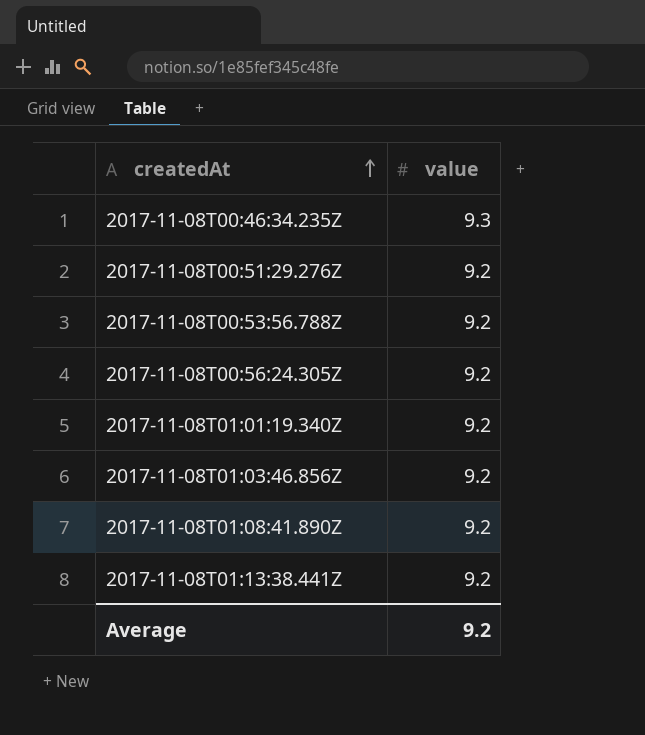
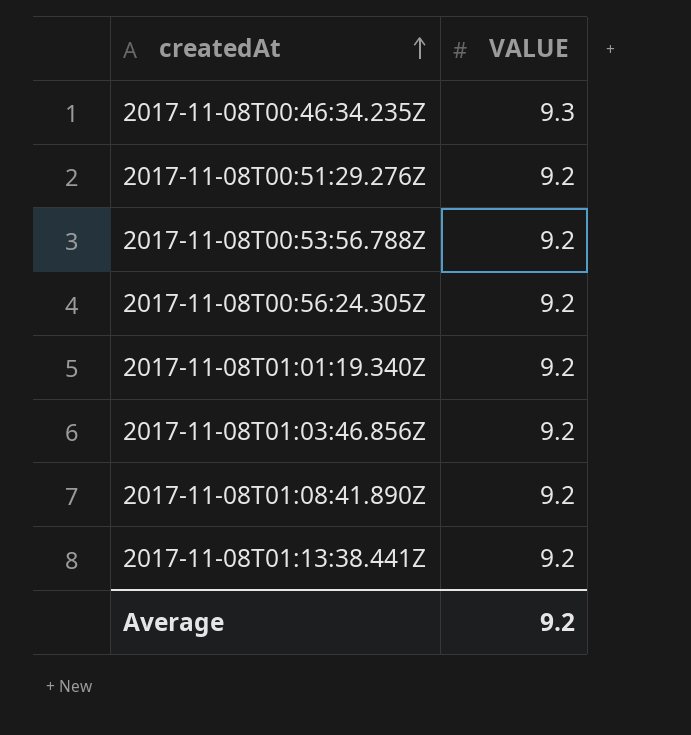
column name: value -> VALUE

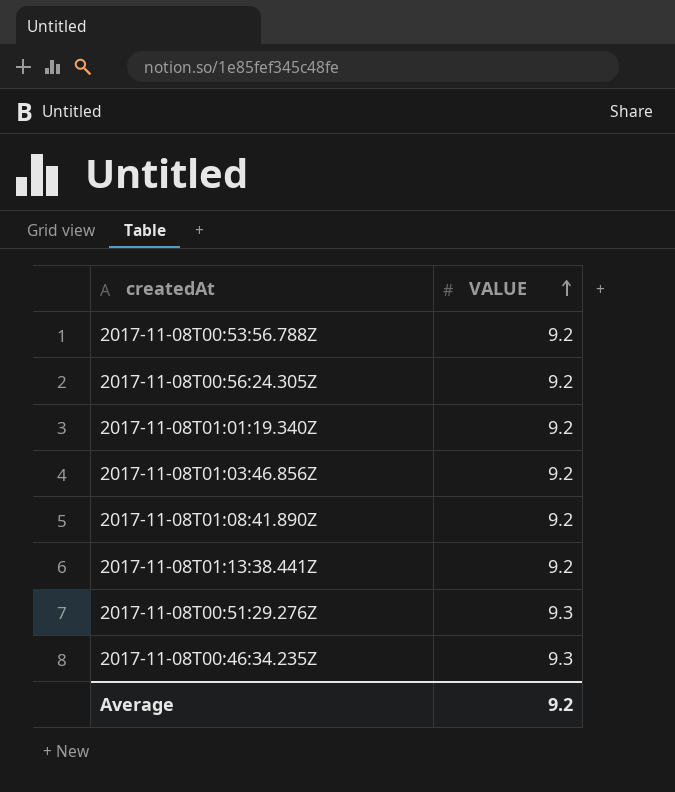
row order: createdAt ascending -> VALUE ascending
2017-11-08T00:51:29.276Z | VALUE: 9.2 -> 9.3

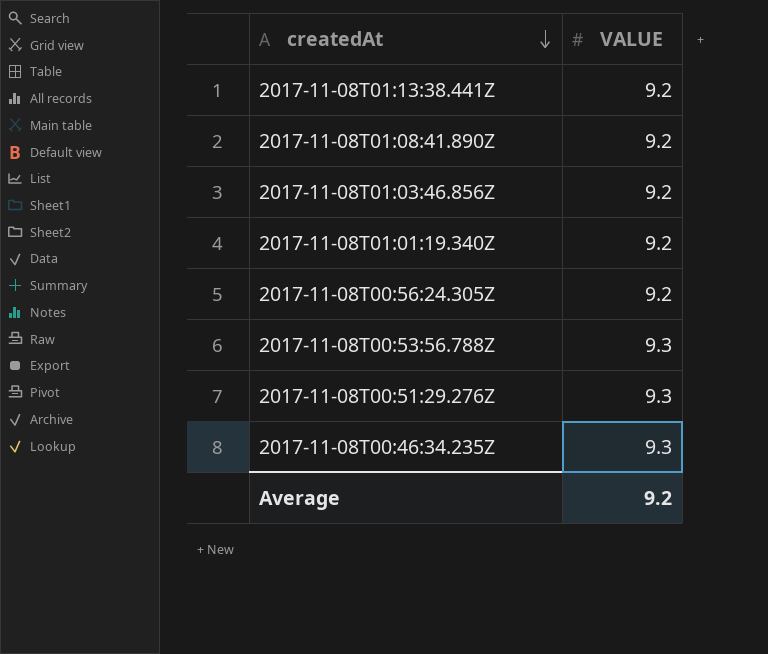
row order: VALUE ascending -> createdAt descending
2017-11-08T00:53:56.788Z | VALUE: 9.2 -> 9.3

